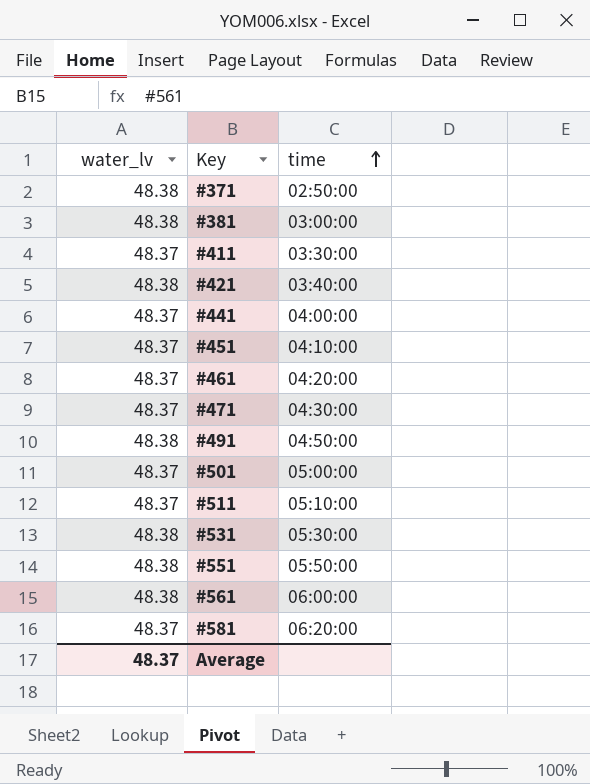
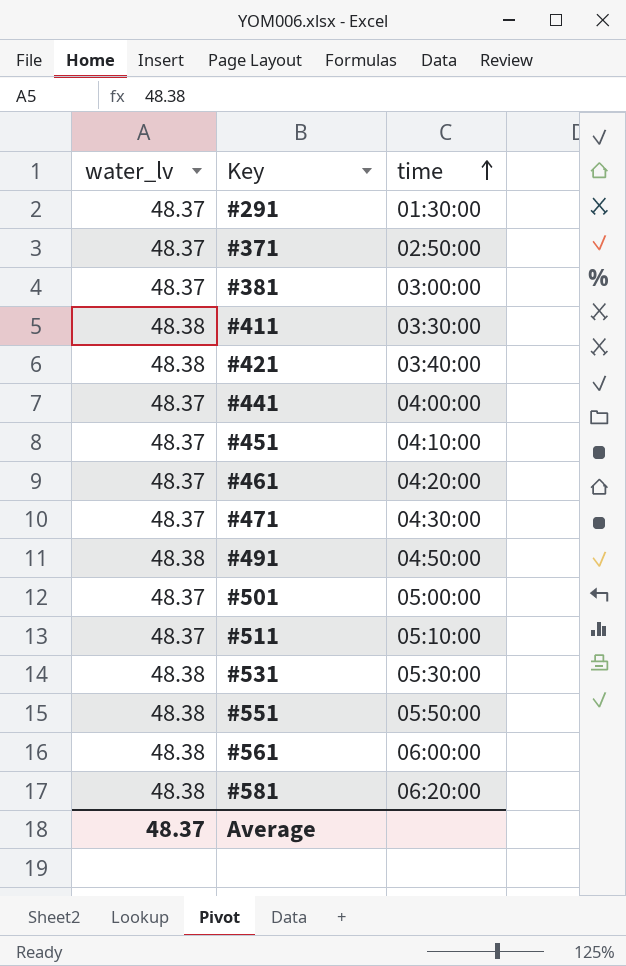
row #291: none -> 48.37 | 01:30:00
#371 | water_lv: 48.38 -> 48.37
#381 | water_lv: 48.38 -> 48.37
#411 | water_lv: 48.37 -> 48.38
#581 | water_lv: 48.37 -> 48.38

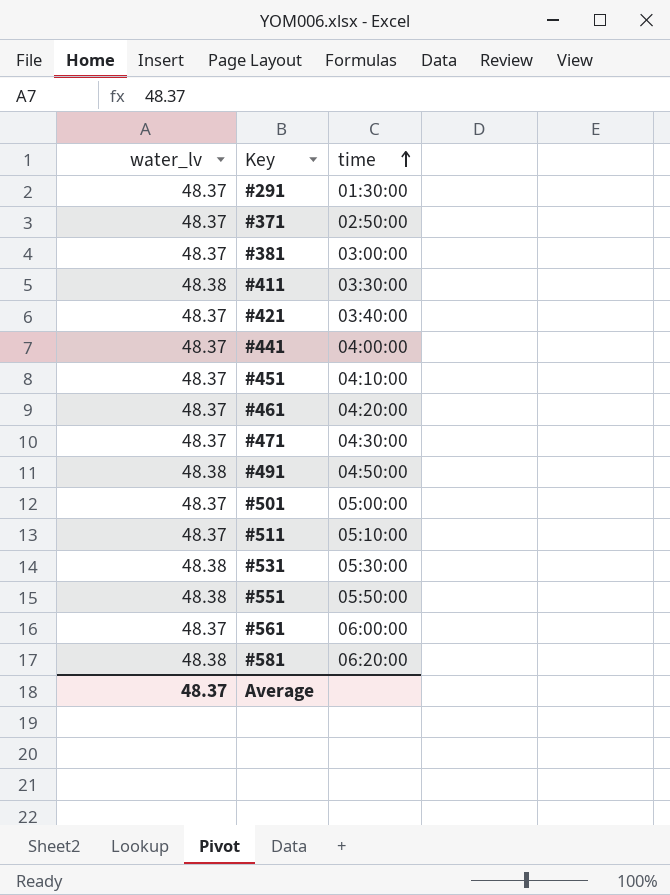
#421 | water_lv: 48.38 -> 48.37
#561 | water_lv: 48.38 -> 48.37

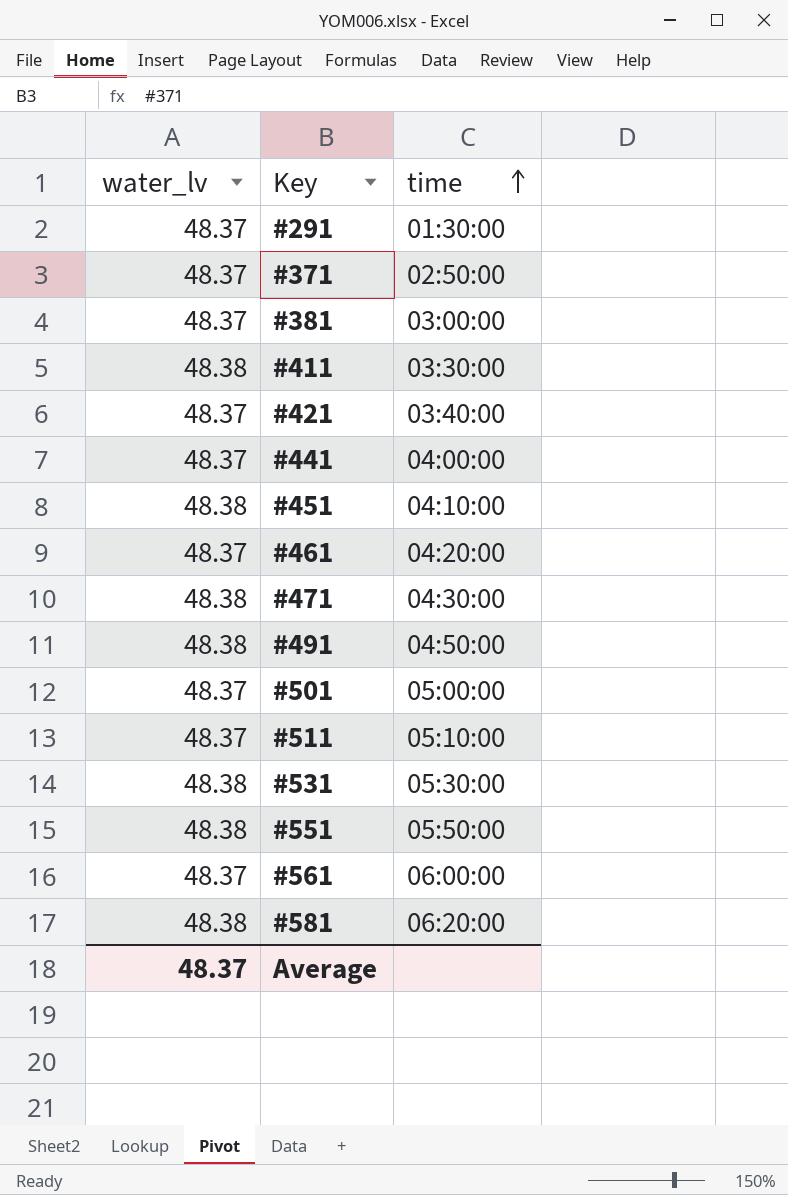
#451 | water_lv: 48.37 -> 48.38
#471 | water_lv: 48.37 -> 48.38

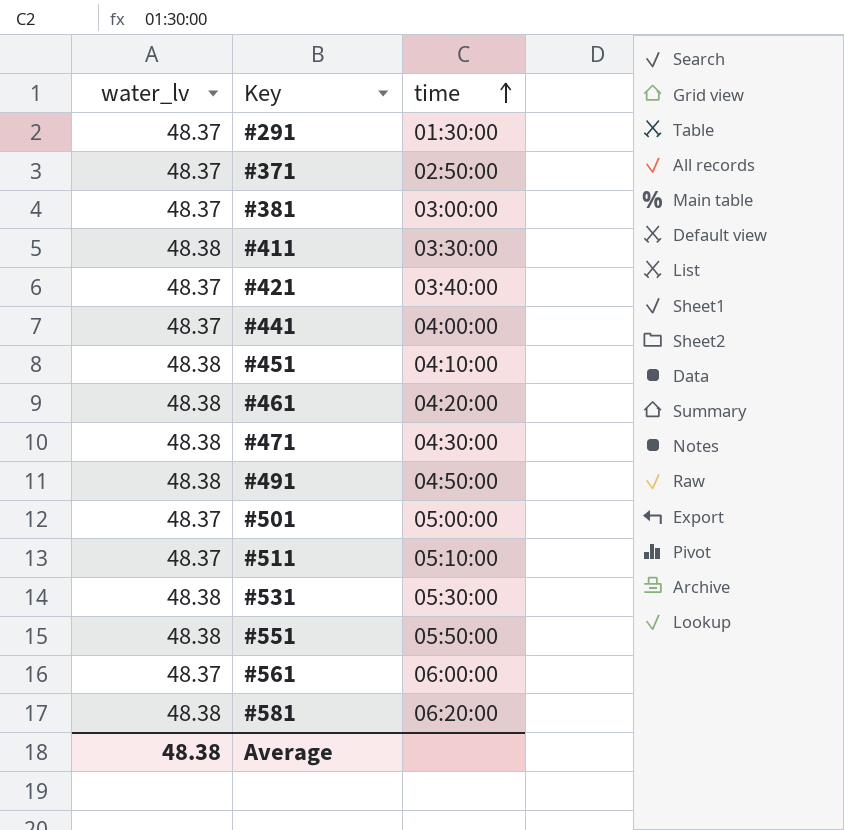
#461 | water_lv: 48.37 -> 48.38
Average | water_lv: 48.37 -> 48.38

